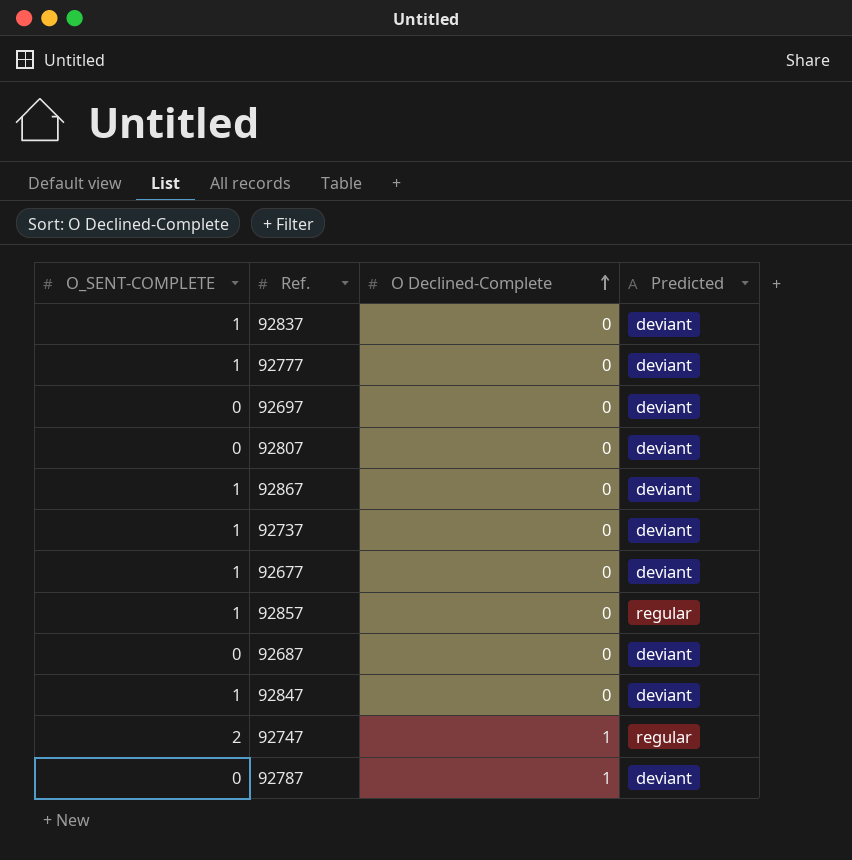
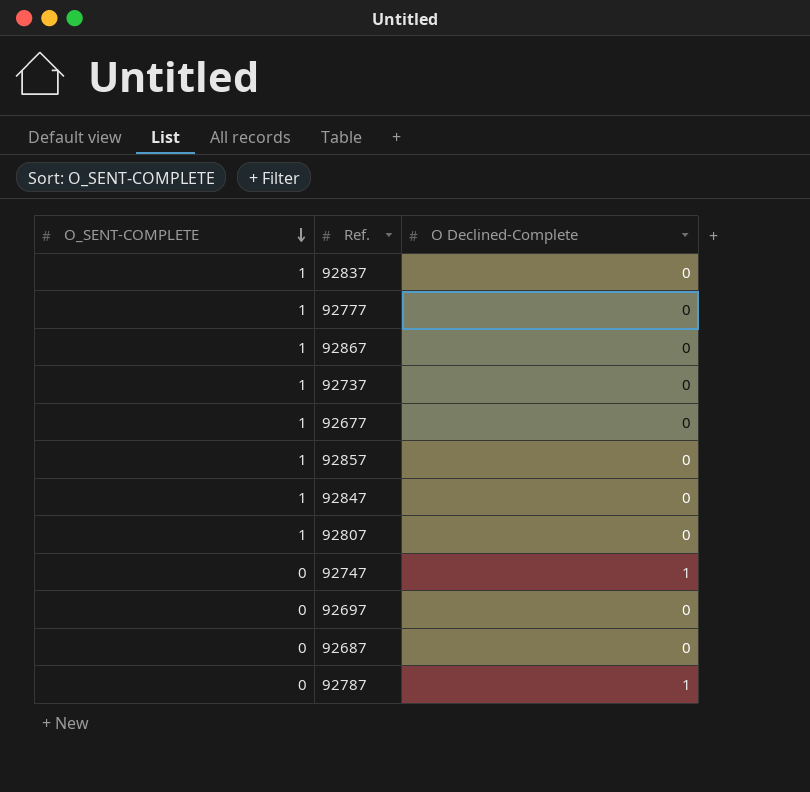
row order: O Declined-Complete ascending -> O_SENT-COMPLETE descending
column Predicted | position: 4 -> none
92807 | O_SENT-COMPLETE: 0 -> 1
92747 | O_SENT-COMPLETE: 2 -> 0

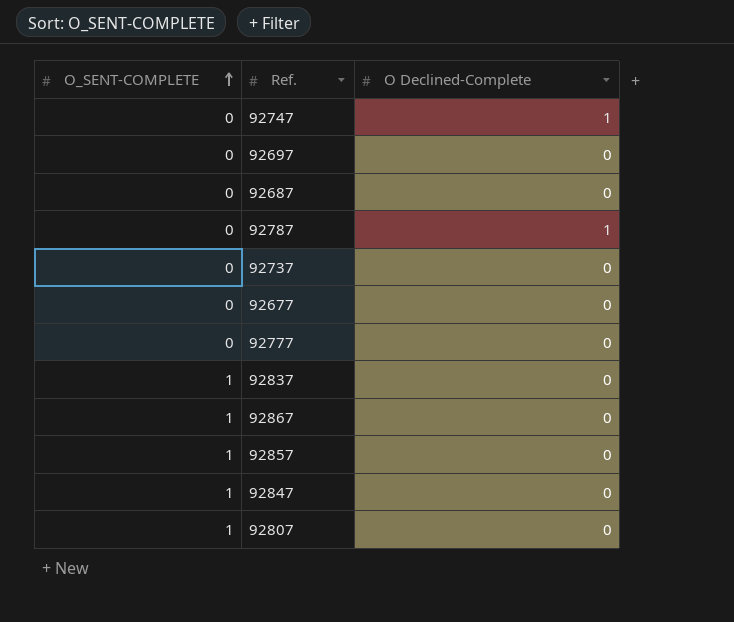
row order: O_SENT-COMPLETE descending -> O_SENT-COMPLETE ascending
92737 | O_SENT-COMPLETE: 1 -> 0
92677 | O_SENT-COMPLETE: 1 -> 0
92777 | O_SENT-COMPLETE: 1 -> 0

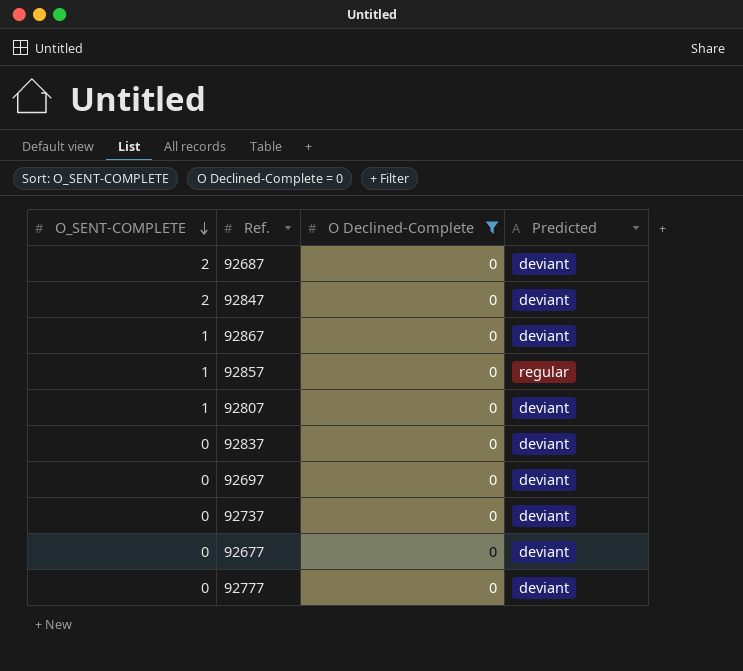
filter: none -> O Declined-Complete = 0
row order: O_SENT-COMPLETE ascending -> O_SENT-COMPLETE descending
column Predicted | position: none -> 4
92687 | O_SENT-COMPLETE: 0 -> 2
92847 | O_SENT-COMPLETE: 1 -> 2
92837 | O_SENT-COMPLETE: 1 -> 0

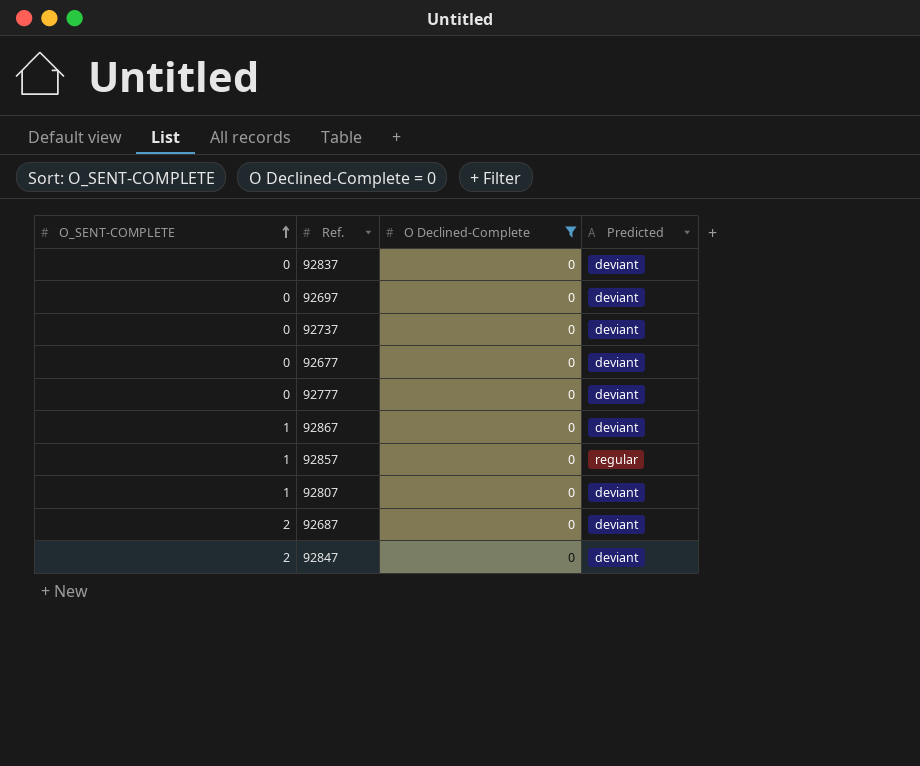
row order: O_SENT-COMPLETE descending -> O_SENT-COMPLETE ascending

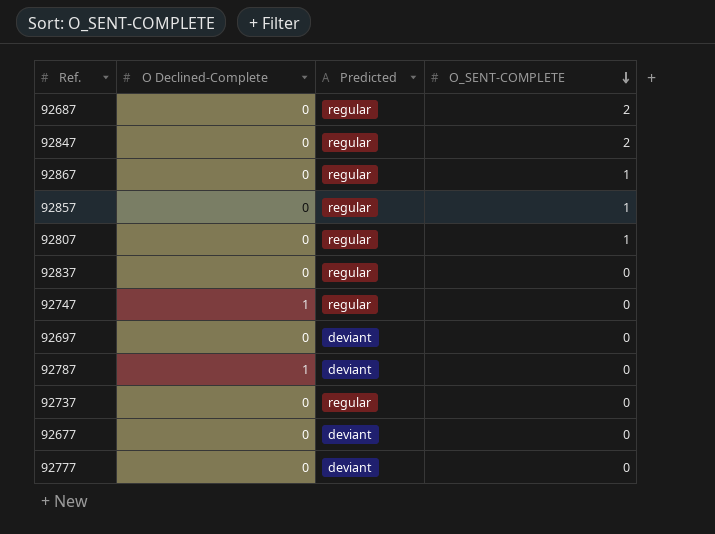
filter: O Declined-Complete = 0 -> none
row order: O_SENT-COMPLETE ascending -> O_SENT-COMPLETE descending
column O_SENT-COMPLETE | position: 1 -> 4
92687 | Predicted: deviant -> regular
92847 | Predicted: deviant -> regular
92867 | Predicted: deviant -> regular
92807 | Predicted: deviant -> regular
92837 | Predicted: deviant -> regular
92737 | Predicted: deviant -> regular

